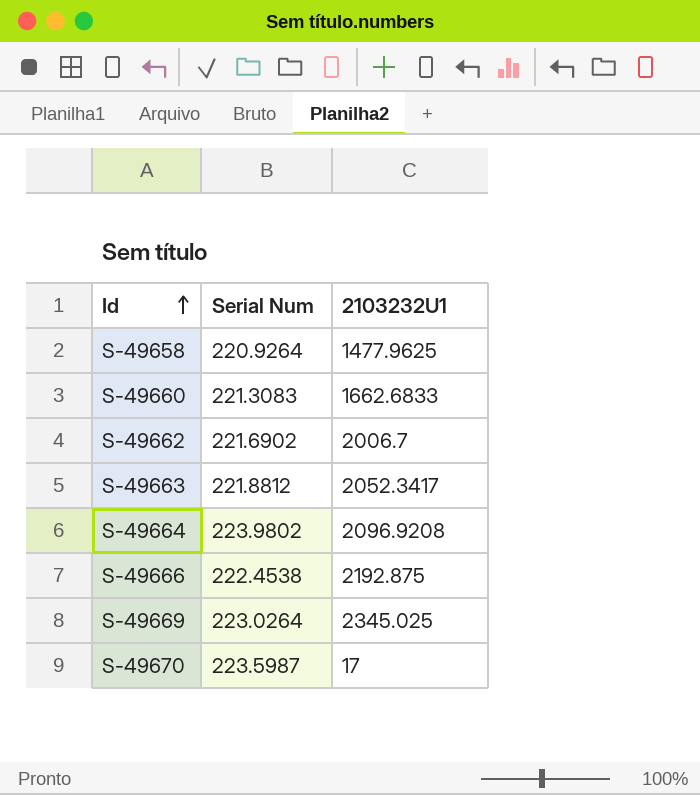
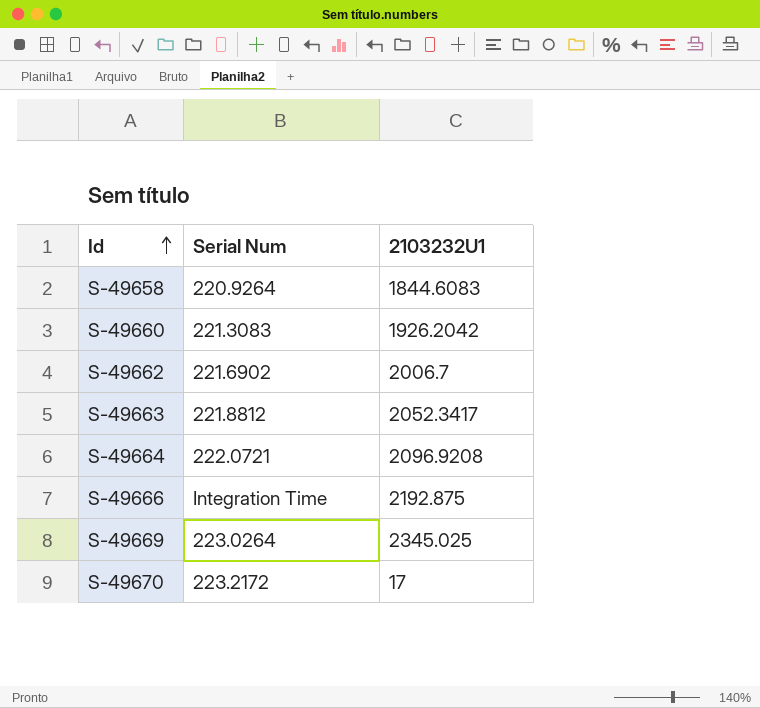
S-49658 | 2103232U1: 1477.9625 -> 1844.6083
S-49660 | 2103232U1: 1662.6833 -> 1926.2042
S-49664 | Serial Num: 223.9802 -> 222.0721
S-49666 | Serial Num: 222.4538 -> Integration Time
S-49670 | Serial Num: 223.5987 -> 223.2172

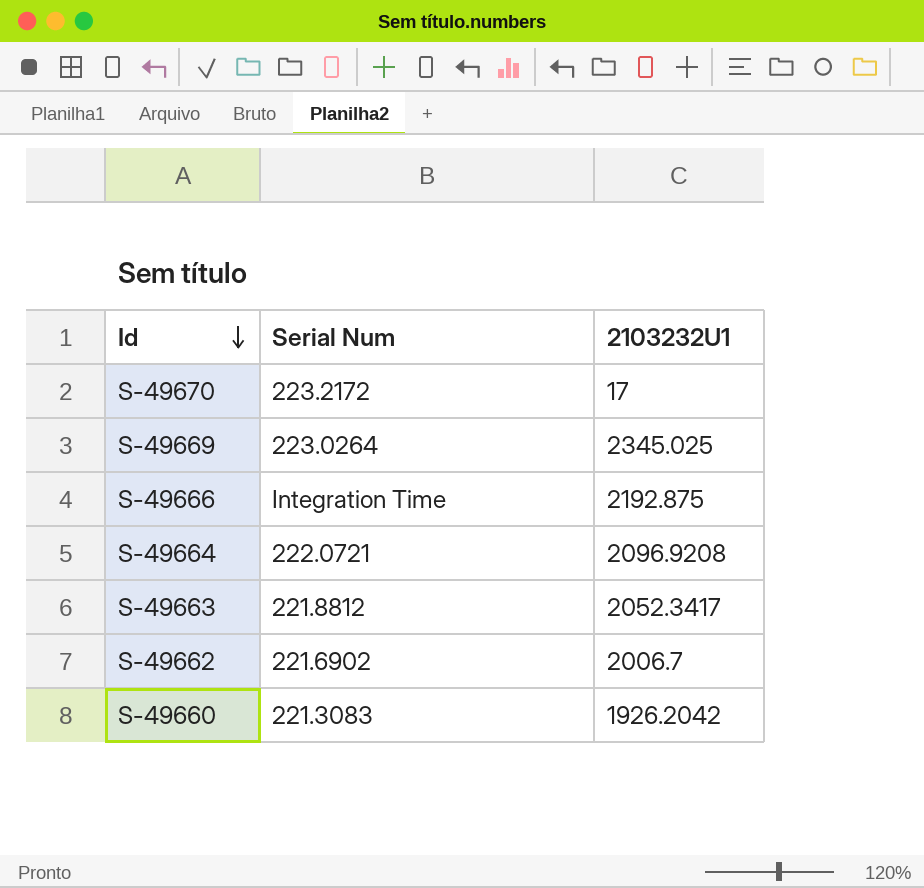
row order: Id ascending -> Id descending
row S-49658: 220.9264 | 1844.6083 -> none

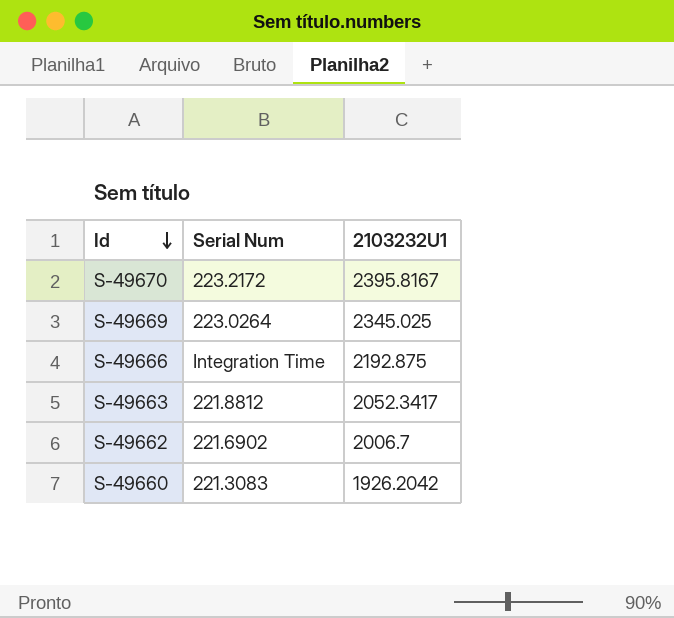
row S-49664: 222.0721 | 2096.9208 -> none
S-49670 | 2103232U1: 17 -> 2395.8167

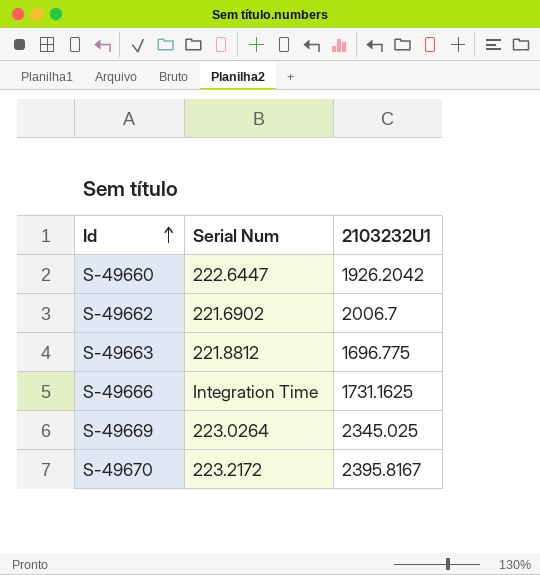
row order: Id descending -> Id ascending
S-49660 | Serial Num: 221.3083 -> 222.6447
S-49663 | 2103232U1: 2052.3417 -> 1696.775
S-49666 | 2103232U1: 2192.875 -> 1731.1625

